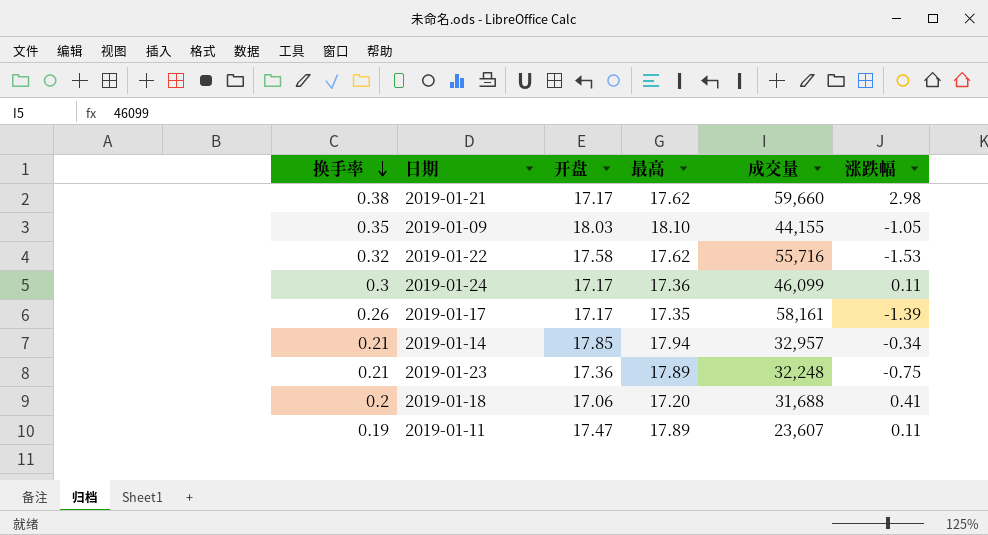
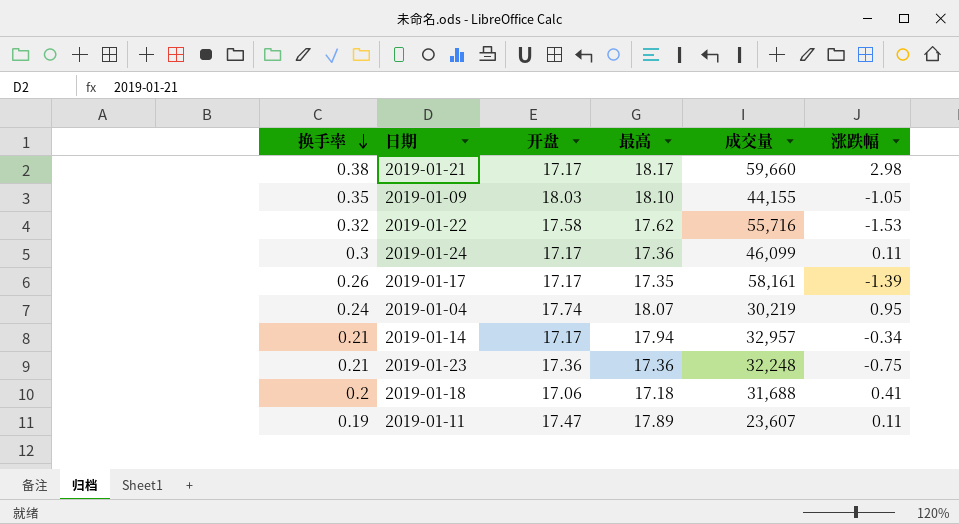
2019-01-21 | 最高: 17.62 -> 18.17
row 2019-01-04: none -> 0.24 | 17.74 | 18.07 | 30,219 | 0.95
2019-01-14 | 开盘: 17.85 -> 17.17
2019-01-23 | 最高: 17.89 -> 17.36
2019-01-18 | 最高: 17.20 -> 17.18

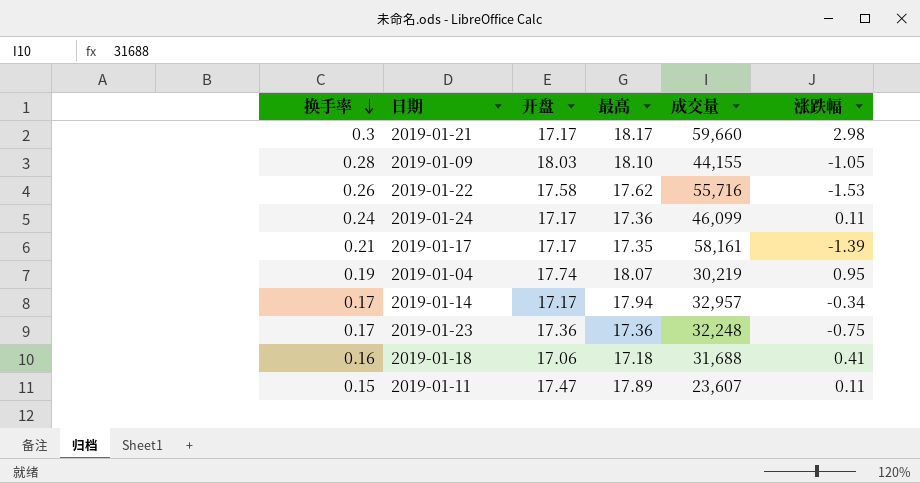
2019-01-21 | 换手率: 0.38 -> 0.3
2019-01-09 | 换手率: 0.35 -> 0.28
2019-01-22 | 换手率: 0.32 -> 0.26
2019-01-24 | 换手率: 0.3 -> 0.24
2019-01-17 | 换手率: 0.26 -> 0.21
2019-01-04 | 换手率: 0.24 -> 0.19
2019-01-14 | 换手率: 0.21 -> 0.17
2019-01-23 | 换手率: 0.21 -> 0.17
2019-01-18 | 换手率: 0.2 -> 0.16
2019-01-11 | 换手率: 0.19 -> 0.15

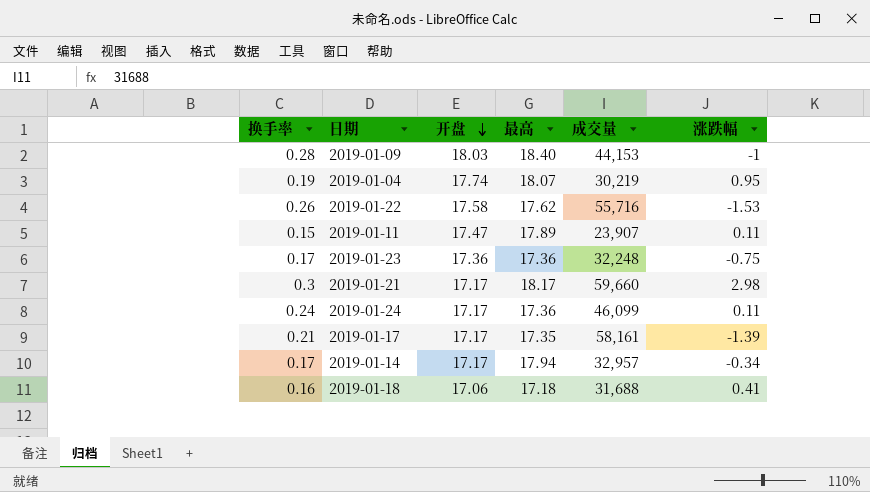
row order: 换手率 descending -> 开盘 descending
2019-01-09 | 最高: 18.10 -> 18.40
2019-01-09 | 成交量: 44,155 -> 44,153
2019-01-09 | 涨跌幅: -1.05 -> -1
2019-01-11 | 成交量: 23,607 -> 23,907

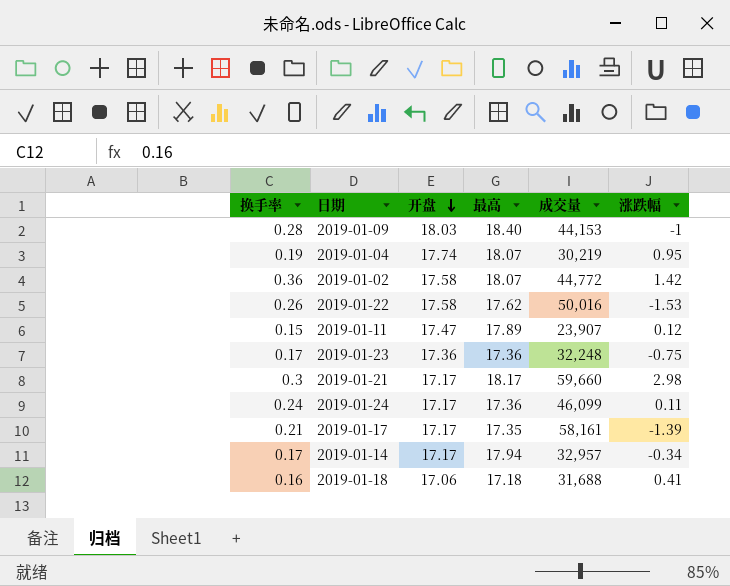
row 2019-01-02: none -> 0.36 | 17.58 | 18.07 | 44,772 | 1.42
2019-01-22 | 成交量: 55,716 -> 50,016
2019-01-11 | 涨跌幅: 0.11 -> 0.12

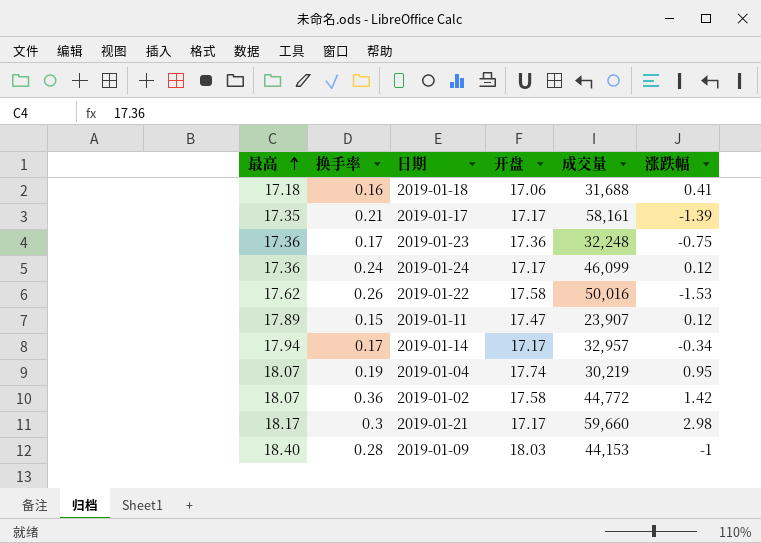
row order: 开盘 descending -> 最高 ascending
column 最高 | position: 4 -> 1
2019-01-24 | 涨跌幅: 0.11 -> 0.12

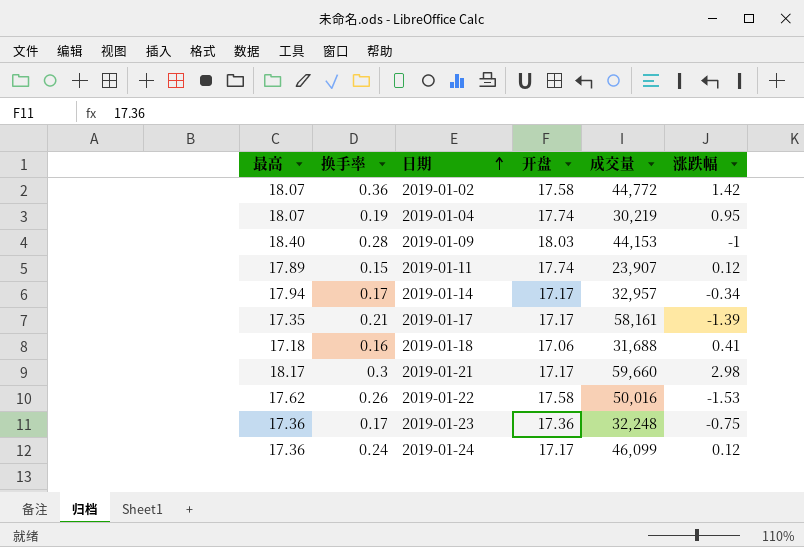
row order: 最高 ascending -> 日期 ascending
2019-01-11 | 开盘: 17.47 -> 17.74

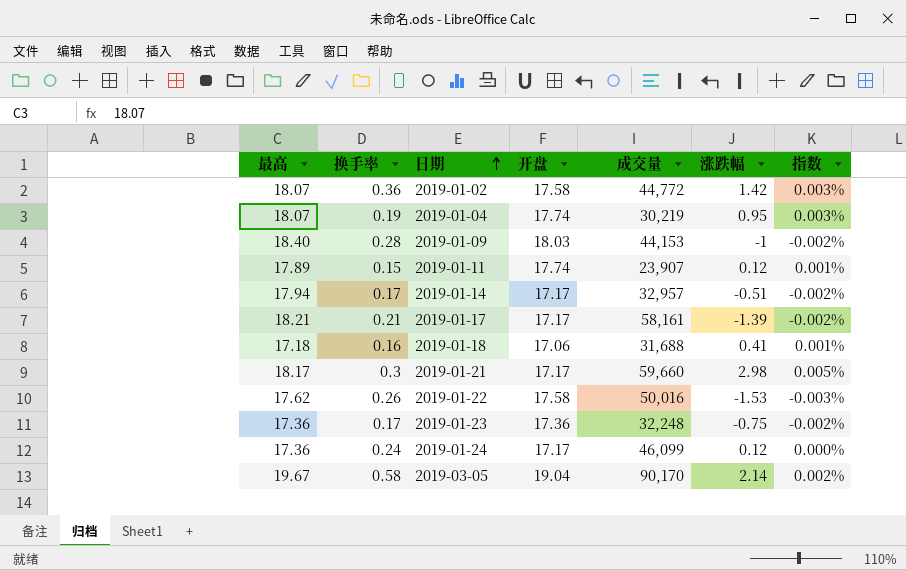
column 指数 | formula: none -> [涨跌幅] / [成交量]
2019-01-14 | 涨跌幅: -0.34 -> -0.51
2019-01-17 | 最高: 17.35 -> 18.21
row 2019-03-05: none -> 19.67 | 0.58 | 19.04 | 90,170 | 2.14 | 0.002%

